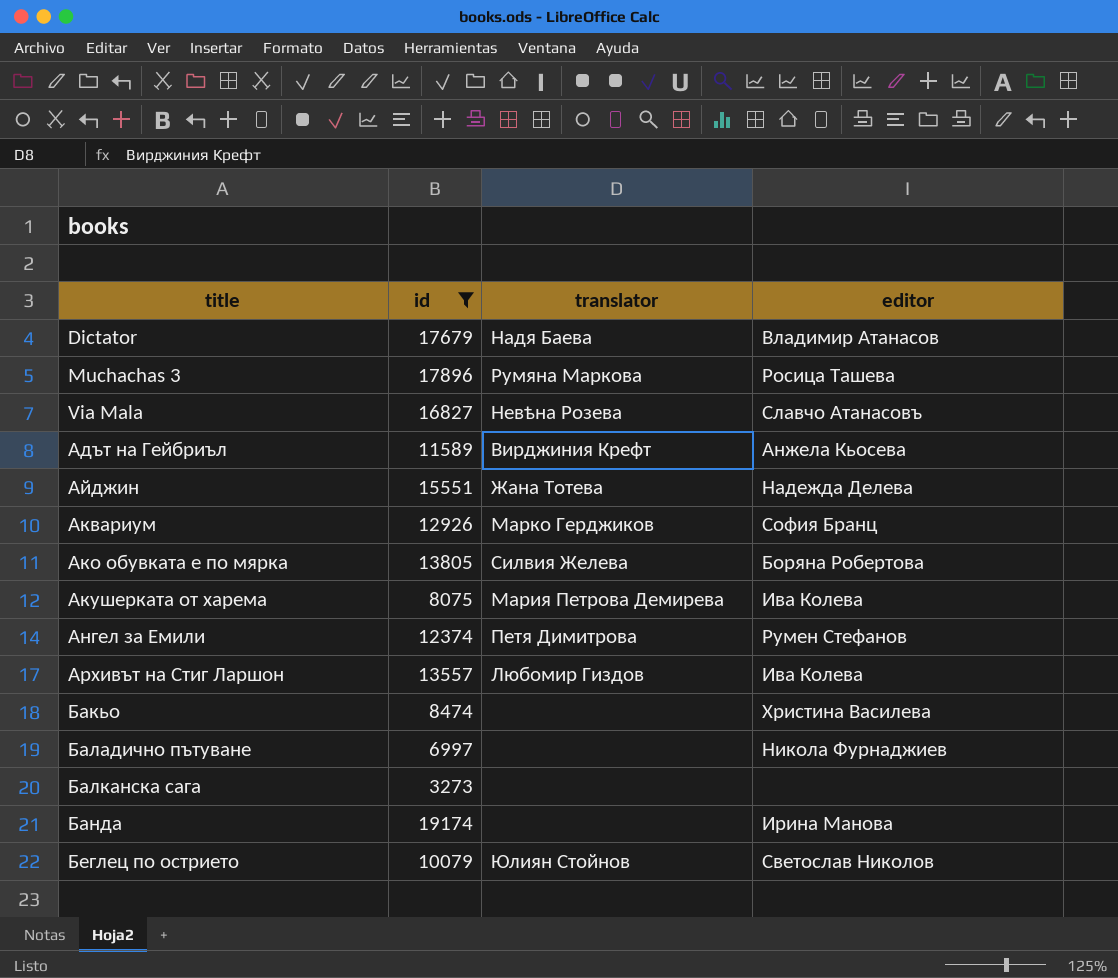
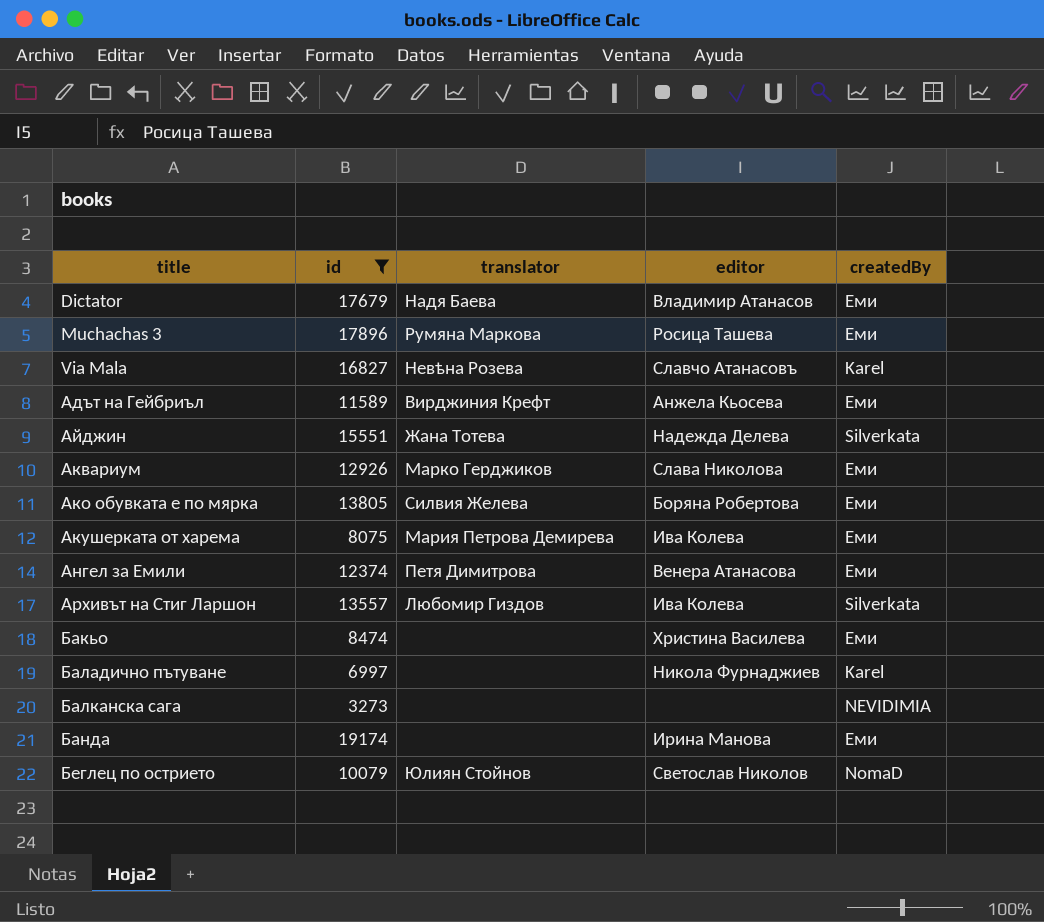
column createdBy | position: none -> 5
Аквариум | editor: София Бранц -> Слава Николова
Ангел за Емили | editor: Румен Стефанов -> Венера Атанасова

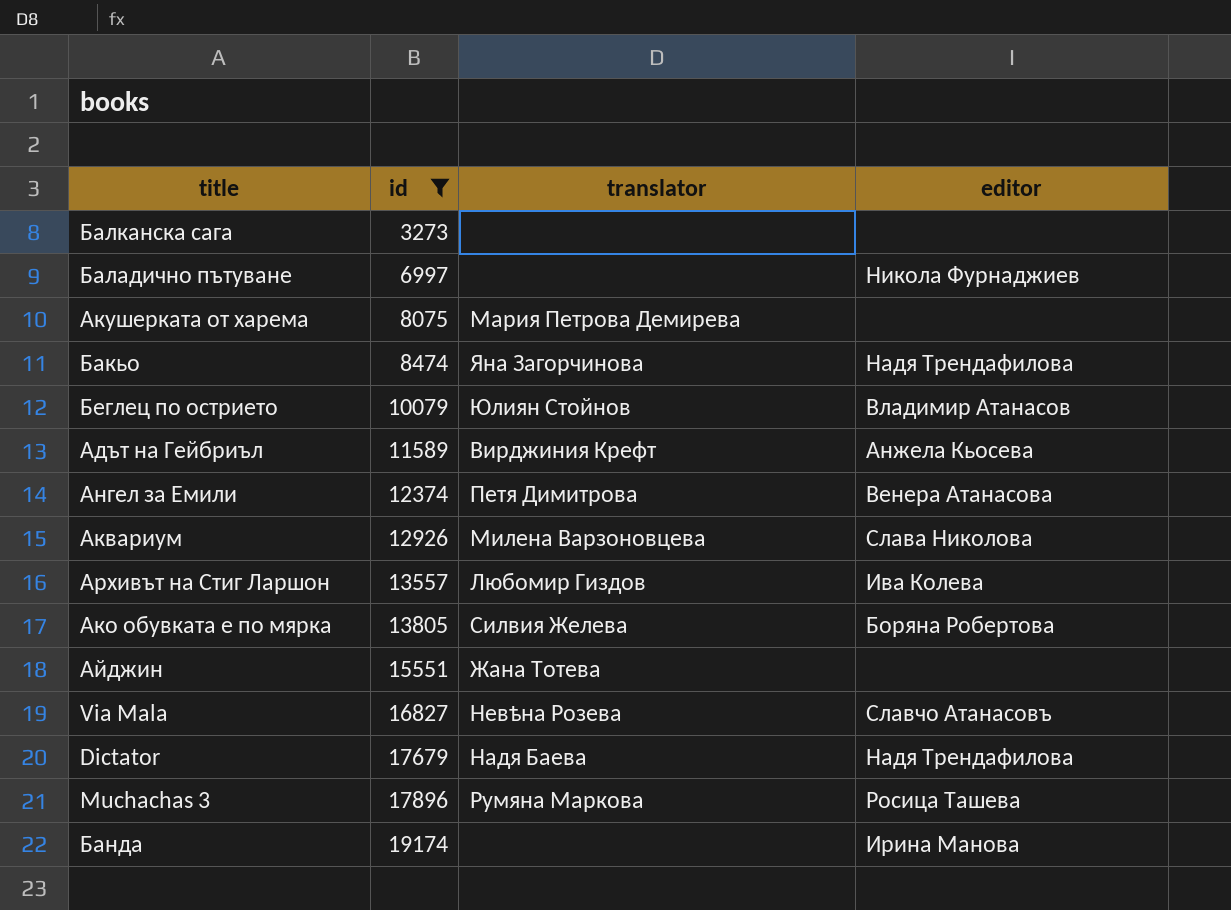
row order: title ascending -> id ascending
column createdBy | position: 5 -> none
Акушерката от харема | editor: Ива Колева -> none
Бакьо | translator: none -> Яна Загорчинова
Бакьо | editor: Христина Василева -> Надя Трендафилова
Беглец по острието | editor: Светослав Николов -> Владимир Атанасов
Аквариум | translator: Марко Герджиков -> Милена Варзоновцева
Айджин | editor: Надежда Делева -> none
Dictator | editor: Владимир Атанасов -> Надя Трендафилова

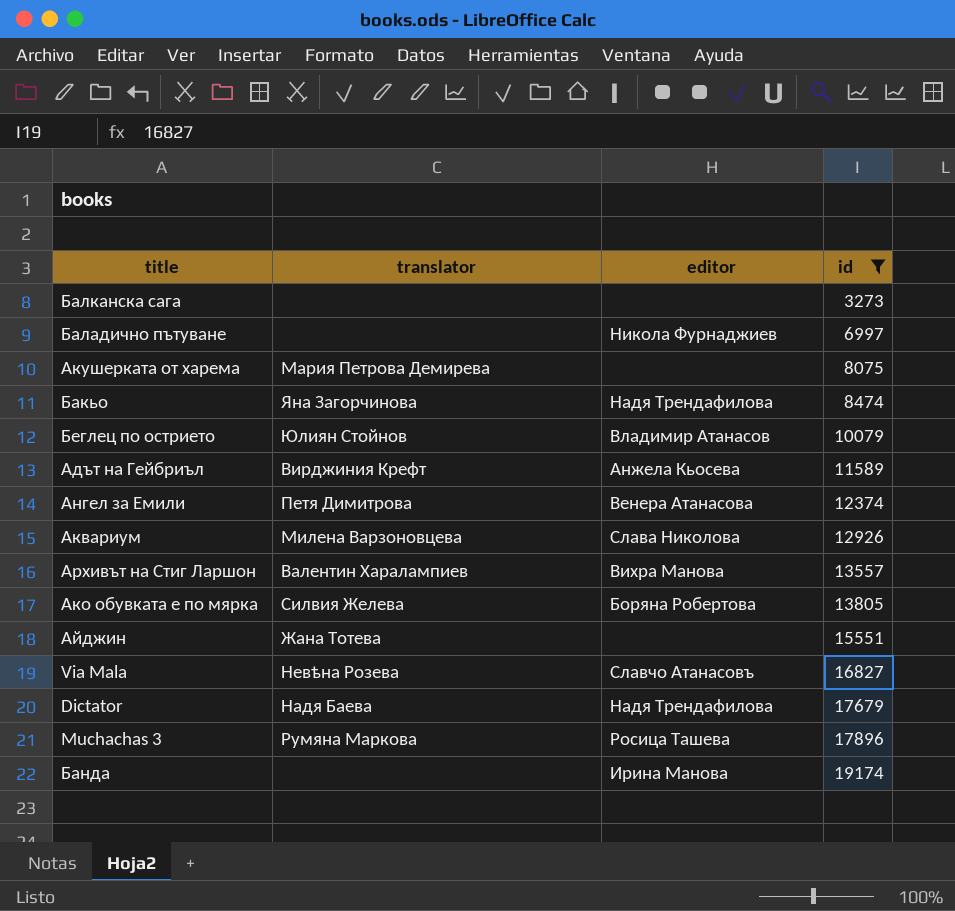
column id | position: 2 -> 4
Архивът на Стиг Ларшон | translator: Любомир Гиздов -> Валентин Харалампиев
Архивът на Стиг Ларшон | editor: Ива Колева -> Вихра Манова

